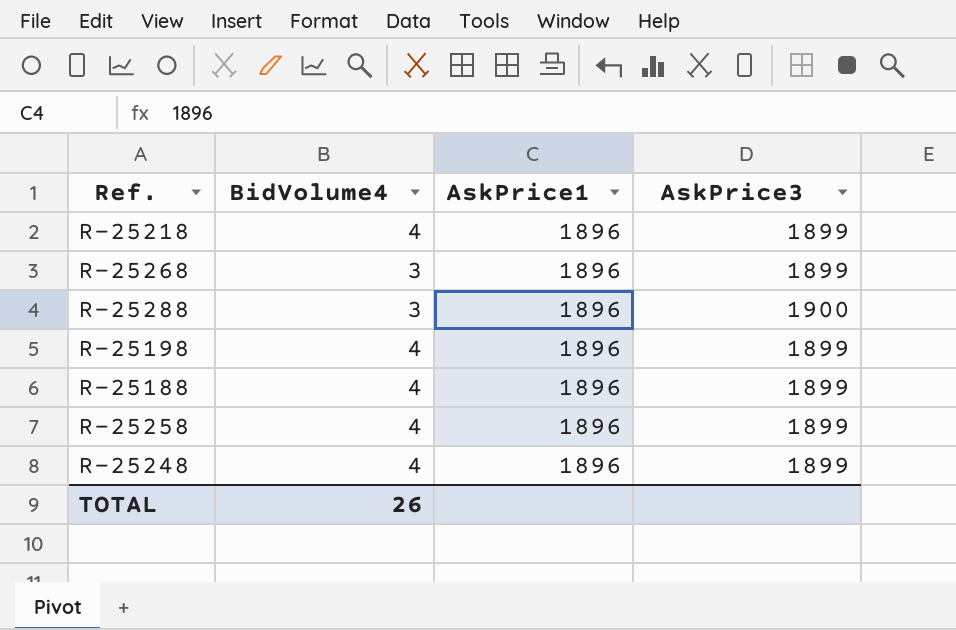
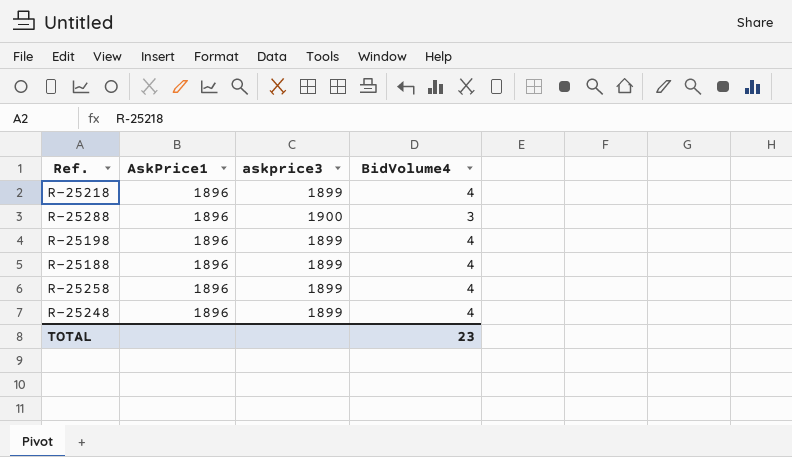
column name: AskPrice3 -> askprice3
column BidVolume4 | position: 2 -> 4
row R-25268: 3 | 1896 | 1899 -> none
TOTAL | BidVolume4: 26 -> 23

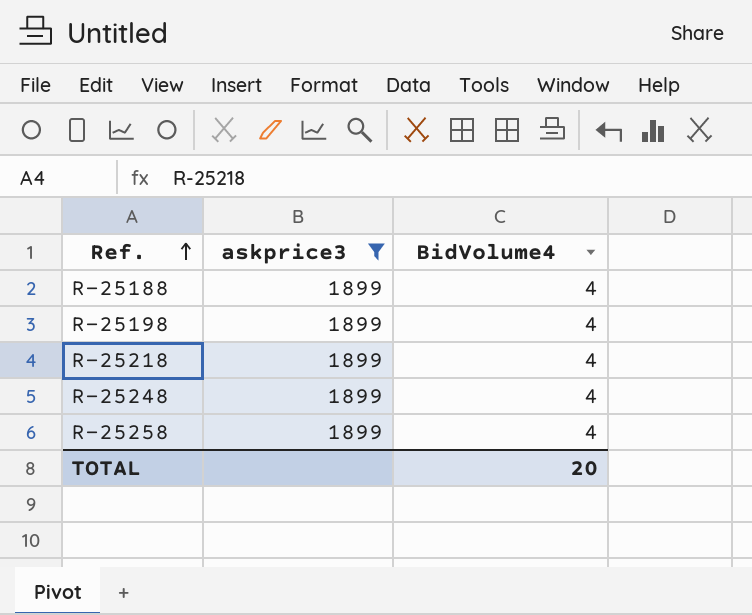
filter: none -> askprice3 = 1899
row order: none -> Ref. ascending
column AskPrice1 | position: 2 -> none
TOTAL | BidVolume4: 23 -> 20

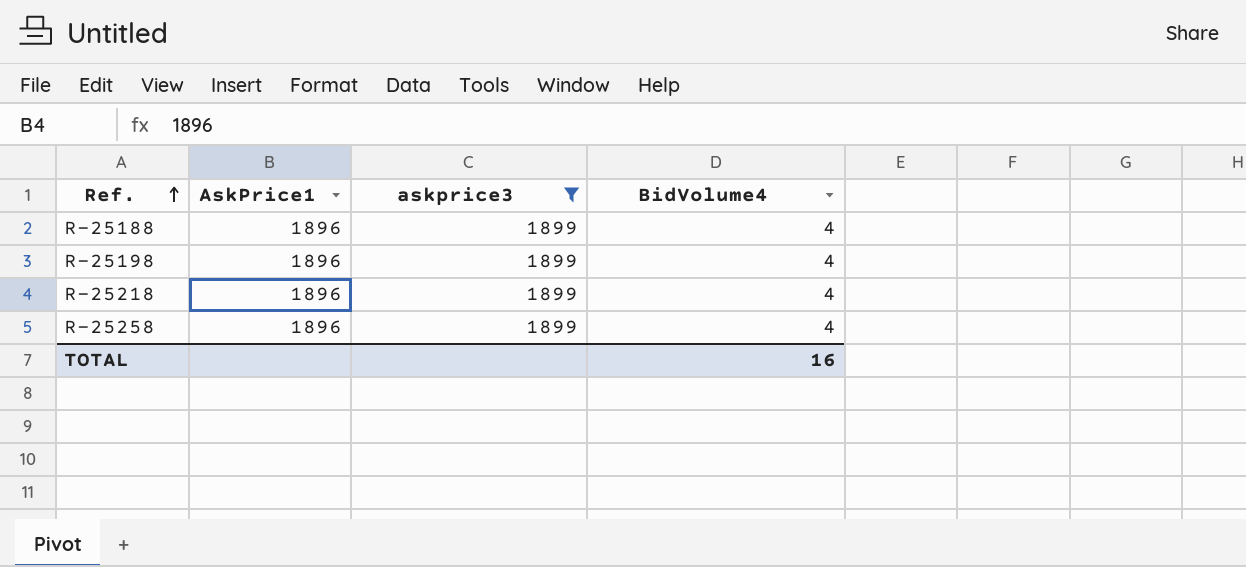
column AskPrice1 | position: none -> 2
row R-25248: 1899 | 4 -> none
TOTAL | BidVolume4: 20 -> 16

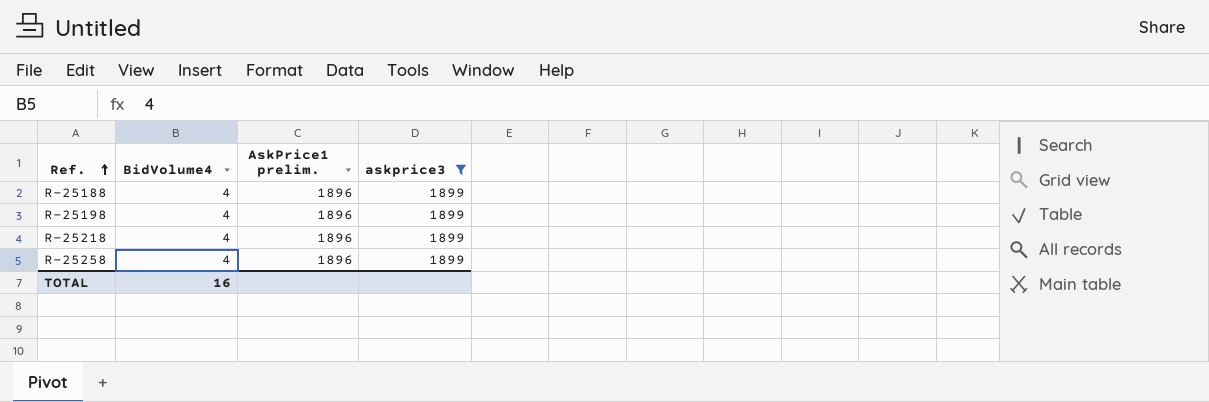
column BidVolume4 | position: 4 -> 2
column name: AskPrice1 -> AskPrice1 prelim.

